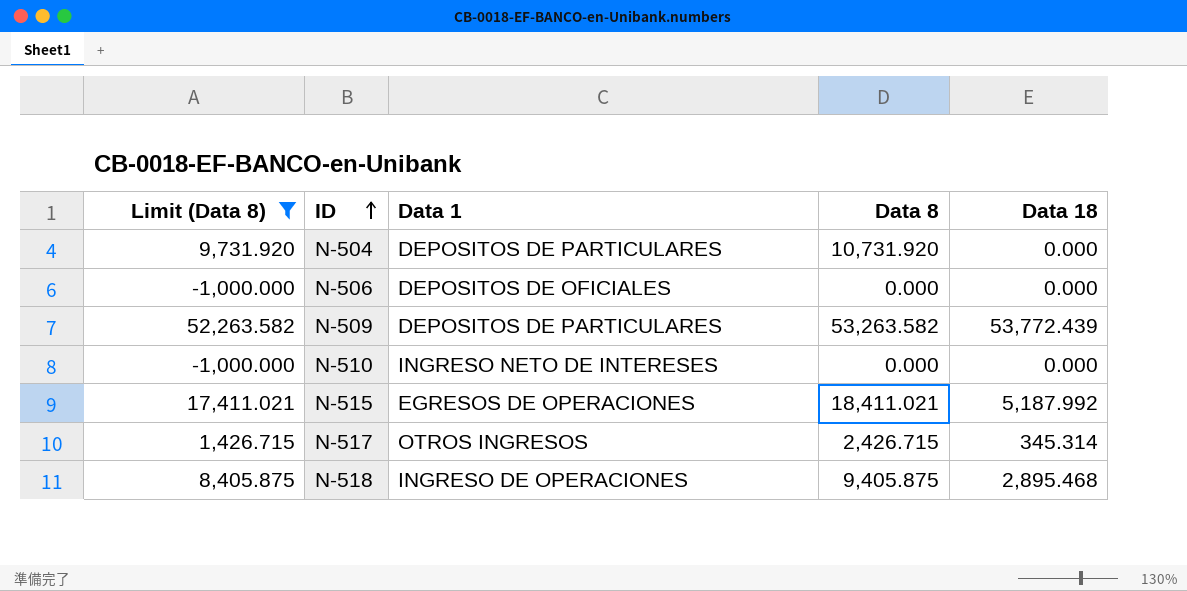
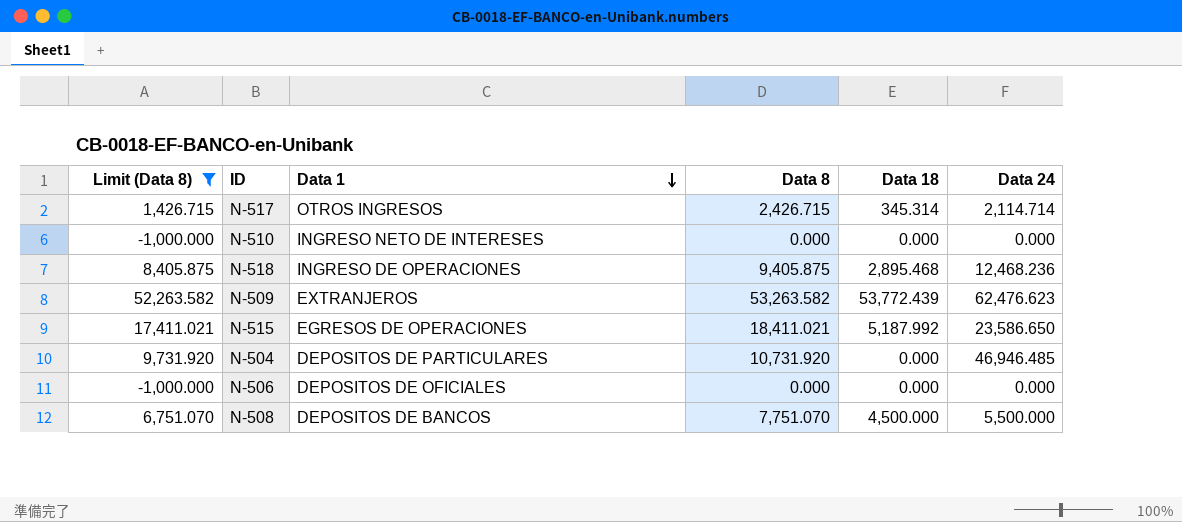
row order: ID ascending -> Data 1 descending
column Data 24 | position: none -> 6
N-509 | Data 1: DEPOSITOS DE PARTICULARES -> EXTRANJEROS
row N-508: none -> 6,751.070 | DEPOSITOS DE BANCOS | 7,751.070 | 4,500.000 | 5,500.000

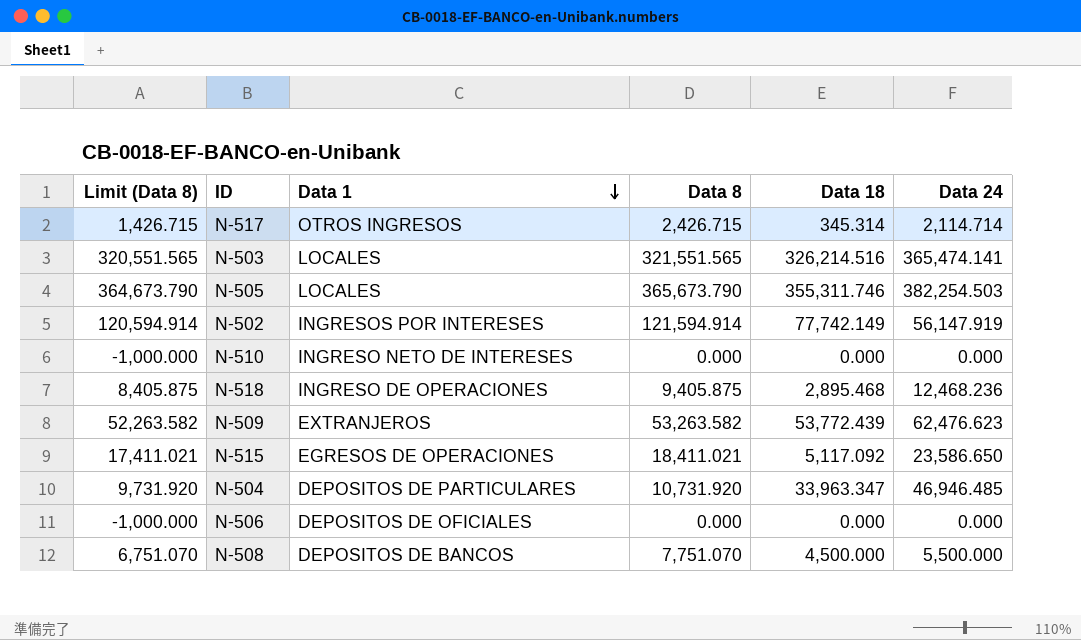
filter: Limit (Data 8) <= 52,263.582 -> none
N-515 | Data 18: 5,187.992 -> 5,117.092
N-504 | Data 18: 0.000 -> 33,963.347

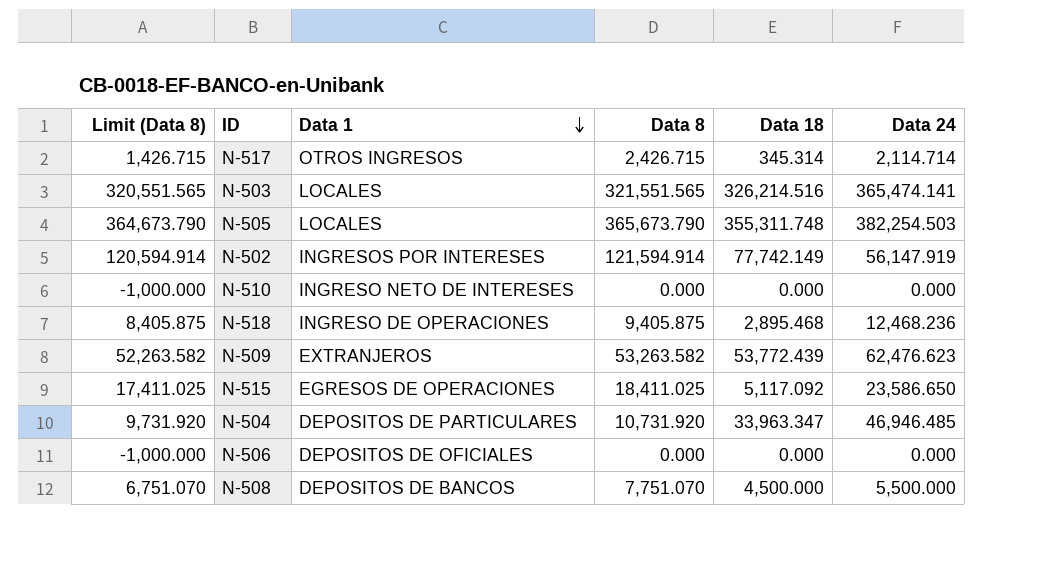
N-505 | Data 18: 355,311.746 -> 355,311.748
N-515 | Limit (Data 8): 17,411.021 -> 17,411.025
N-515 | Data 8: 18,411.021 -> 18,411.025

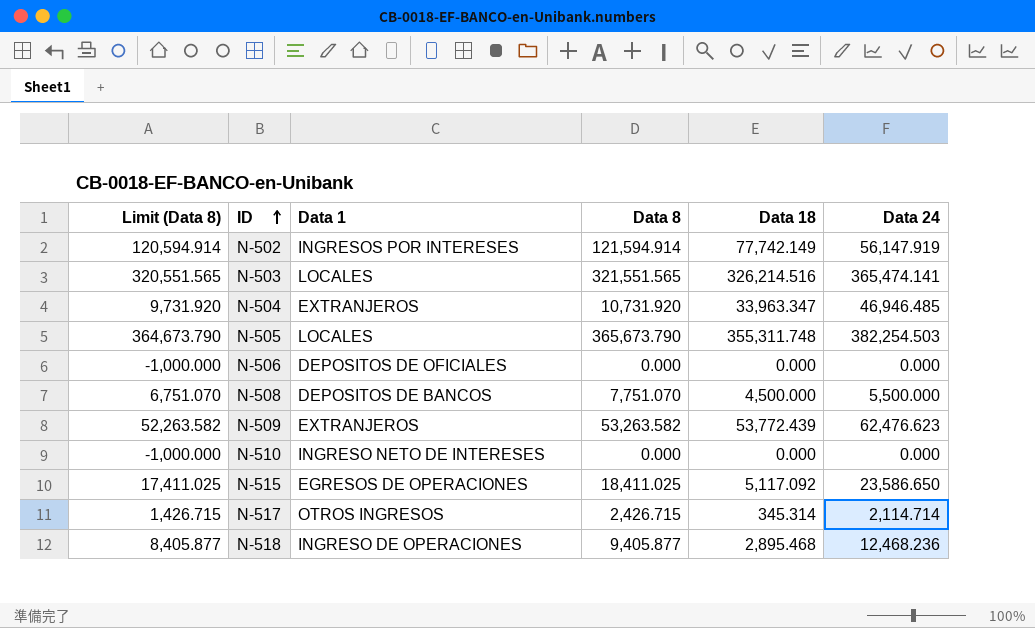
row order: Data 1 descending -> ID ascending
N-504 | Data 1: DEPOSITOS DE PARTICULARES -> EXTRANJEROS
N-518 | Limit (Data 8): 8,405.875 -> 8,405.877
N-518 | Data 8: 9,405.875 -> 9,405.877

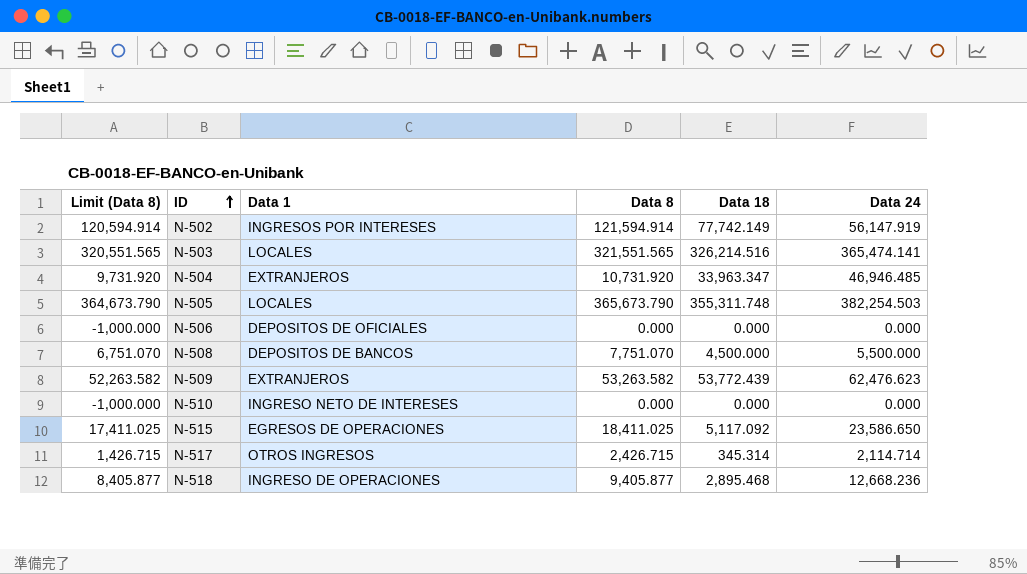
N-518 | Data 24: 12,468.236 -> 12,668.236

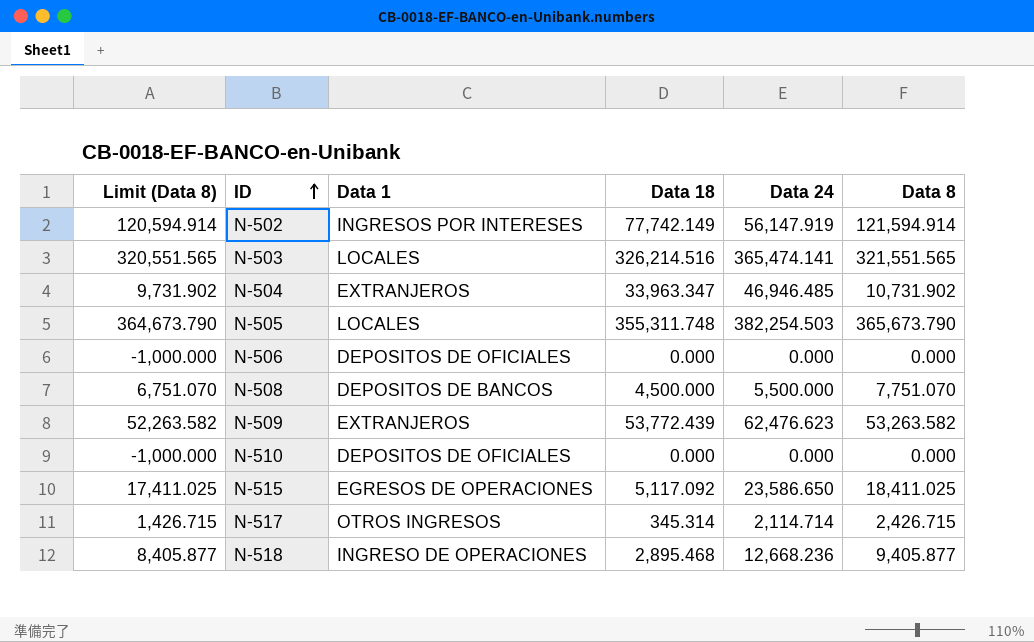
column Data 8 | position: 4 -> 6
N-504 | Limit (Data 8): 9,731.920 -> 9,731.902
N-504 | Data 8: 10,731.920 -> 10,731.902
N-510 | Data 1: INGRESO NETO DE INTERESES -> DEPOSITOS DE OFICIALES

